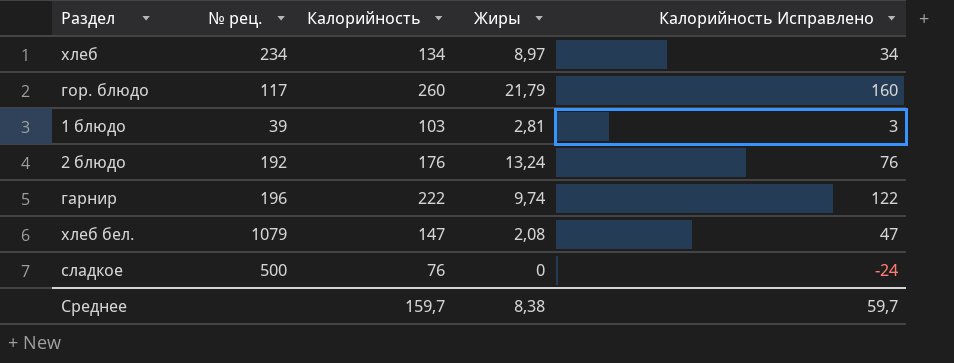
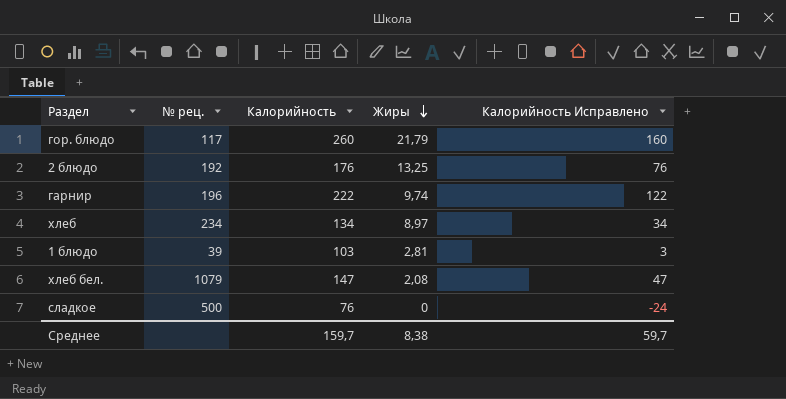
row order: none -> Жиры descending
2 блюдо | Жиры: 13,24 -> 13,25

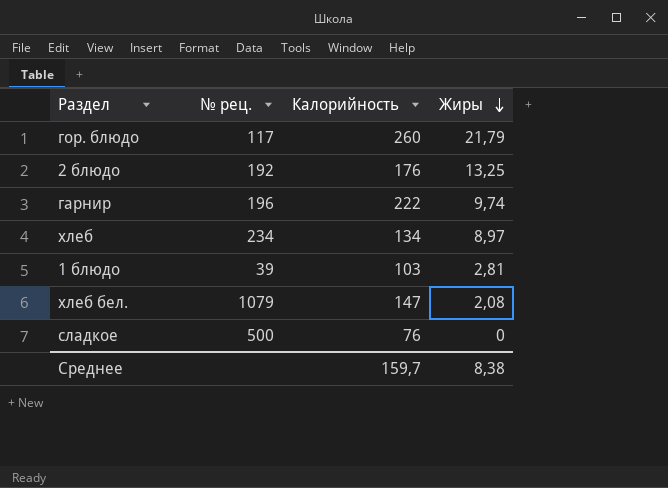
column Калорийность Исправлено | formula: [Калорийность] - 100 -> none

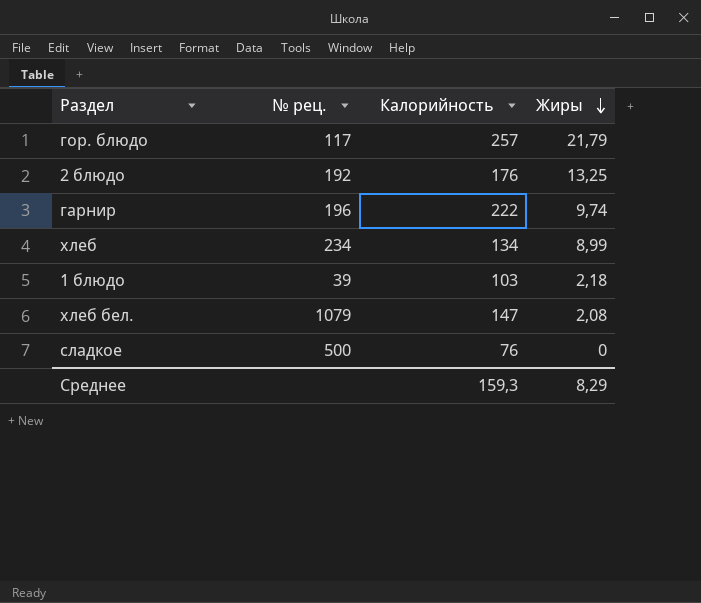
гор. блюдо | Калорийность: 260 -> 257
хлеб | Жиры: 8,97 -> 8,99
1 блюдо | Жиры: 2,81 -> 2,18
Среднее | Калорийность: 159,7 -> 159,3
Среднее | Жиры: 8,38 -> 8,29

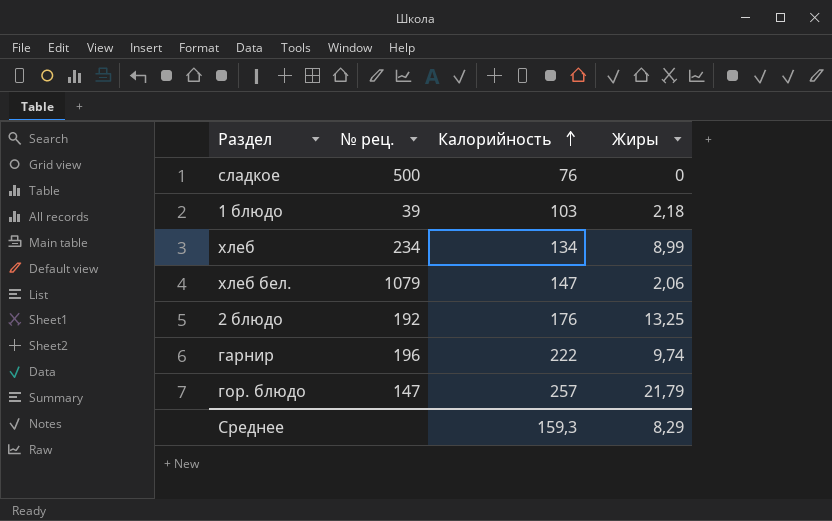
row order: Жиры descending -> Калорийность ascending
хлеб бел. | Жиры: 2,08 -> 2,06
гор. блюдо | № рец.: 117 -> 147

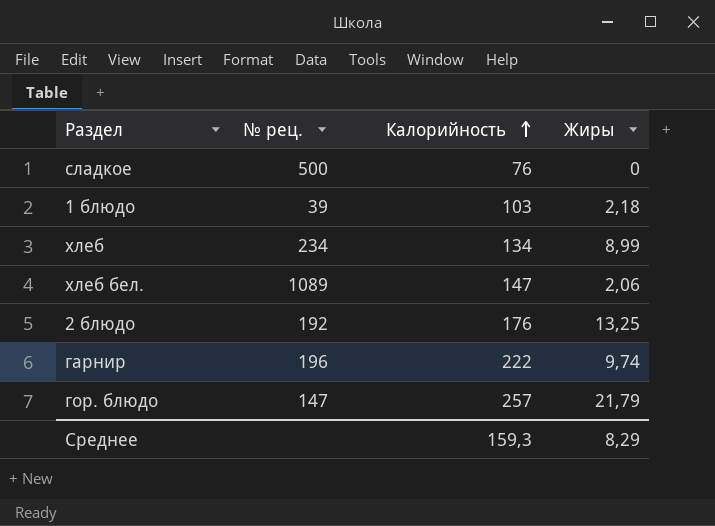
хлеб бел. | № рец.: 1079 -> 1089

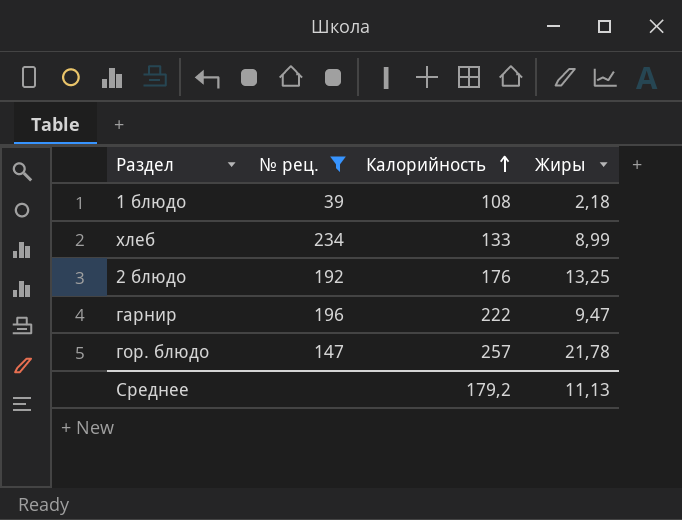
filter: none -> № рец. <= 234
1 блюдо | Калорийность: 103 -> 108
хлеб | Калорийность: 134 -> 133
гарнир | Жиры: 9,74 -> 9,47
гор. блюдо | Жиры: 21,79 -> 21,78
Среднее | Калорийность: 159,3 -> 179,2
Среднее | Жиры: 8,29 -> 11,13

